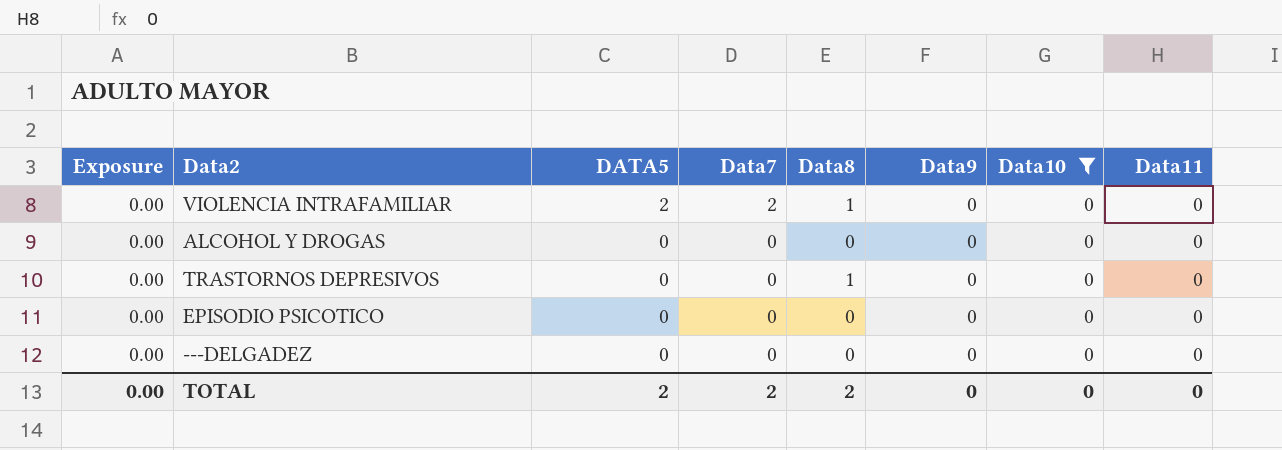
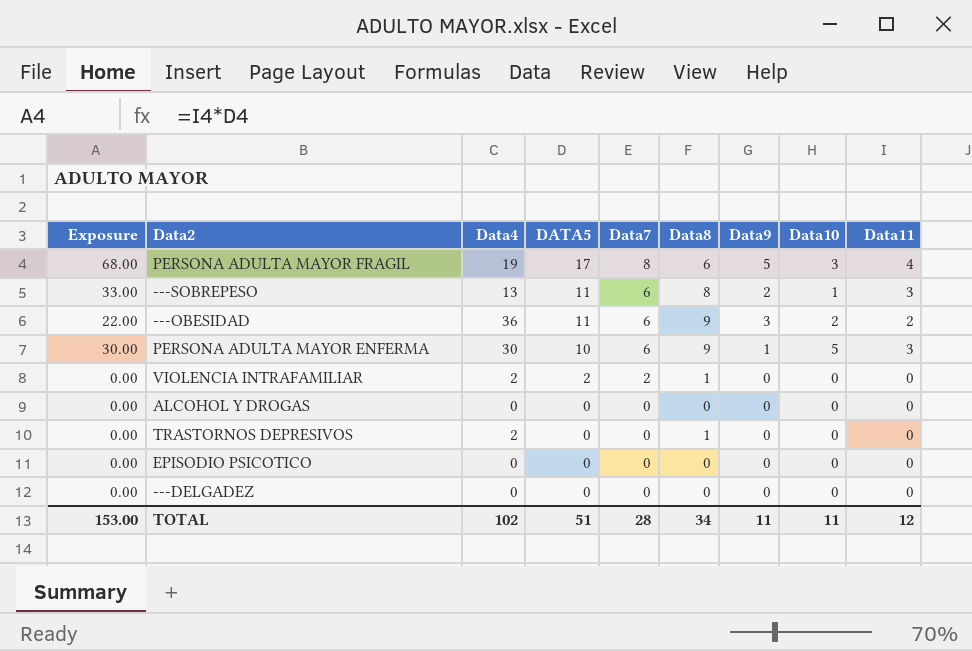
filter: Data10 = 0 -> none
column Data4 | position: none -> 3
TOTAL | Exposure: 0.00 -> 153.00
TOTAL | DATA5: 2 -> 51
TOTAL | Data7: 2 -> 28
TOTAL | Data8: 2 -> 34
TOTAL | Data9: 0 -> 11
TOTAL | Data10: 0 -> 11
TOTAL | Data11: 0 -> 12

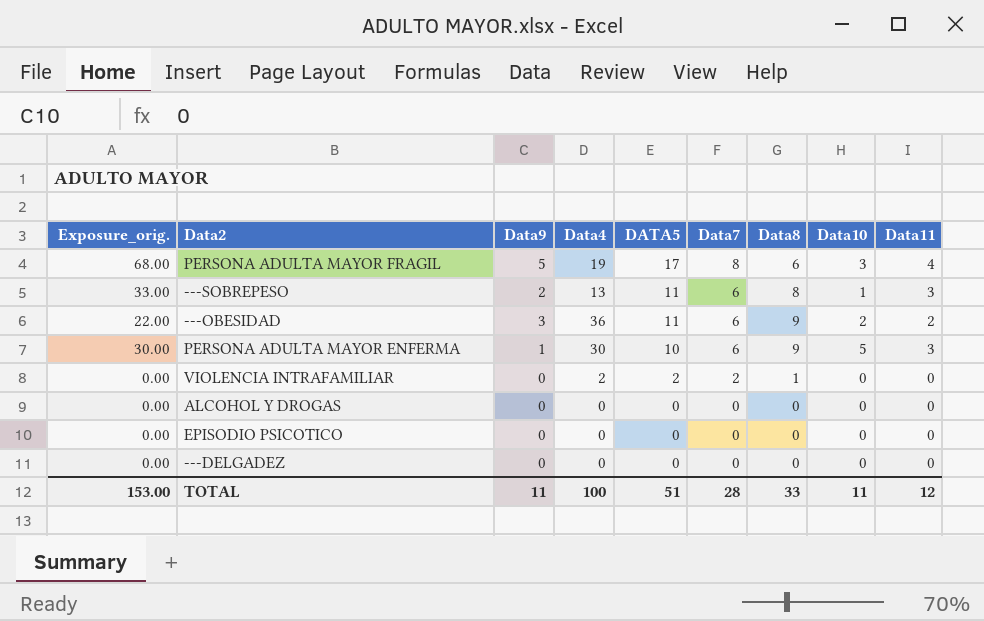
column name: Exposure -> Exposure_orig.
column Data9 | position: 7 -> 3
row TRASTORNOS DEPRESIVOS: 0.00 | 2 | 0 | 0 | 1 | 0 | 0 | 0 -> none
TOTAL | Data4: 102 -> 100
TOTAL | Data8: 34 -> 33

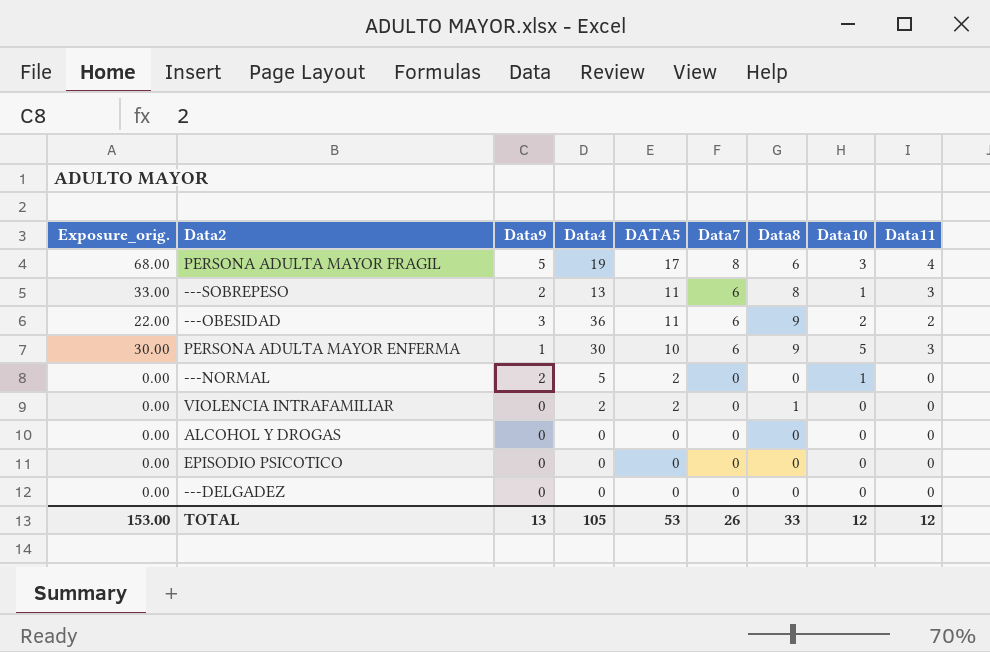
row ---NORMAL: none -> 0.00 | 2 | 5 | 2 | 0 | 0 | 1 | 0
VIOLENCIA INTRAFAMILIAR | Data7: 2 -> 0
TOTAL | Data9: 11 -> 13
TOTAL | Data4: 100 -> 105
TOTAL | DATA5: 51 -> 53
TOTAL | Data7: 28 -> 26
TOTAL | Data10: 11 -> 12

